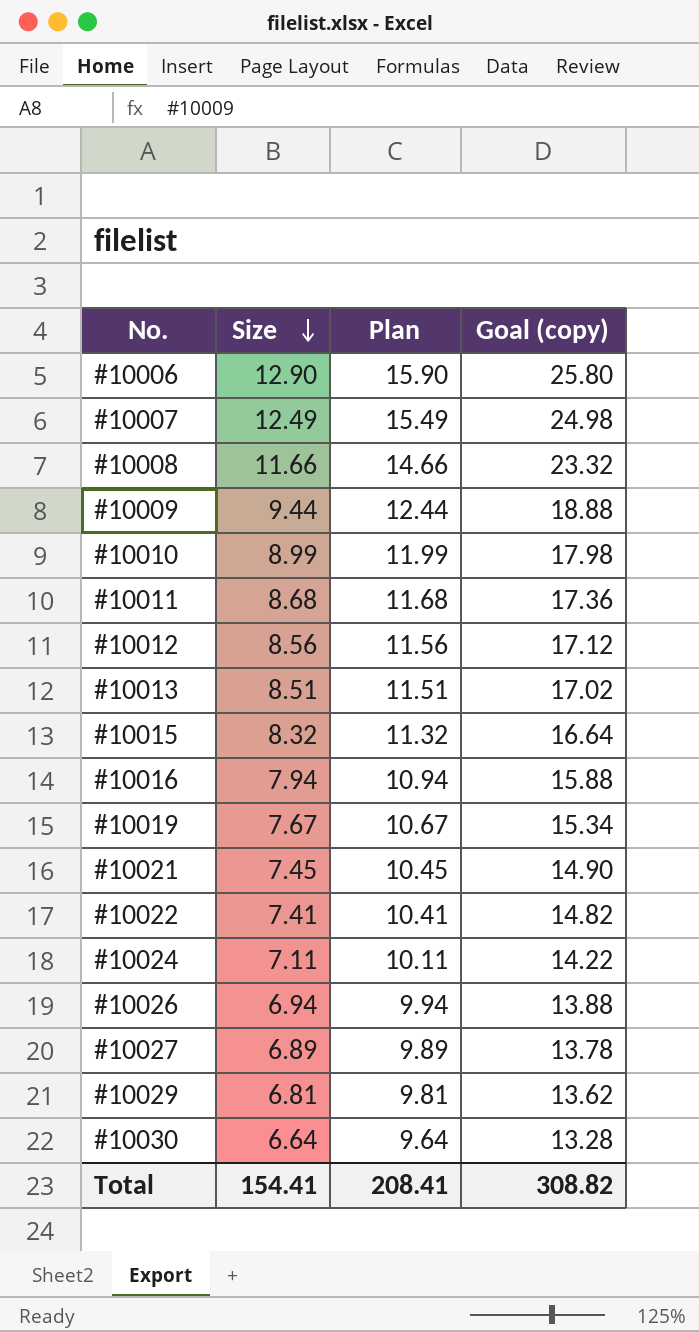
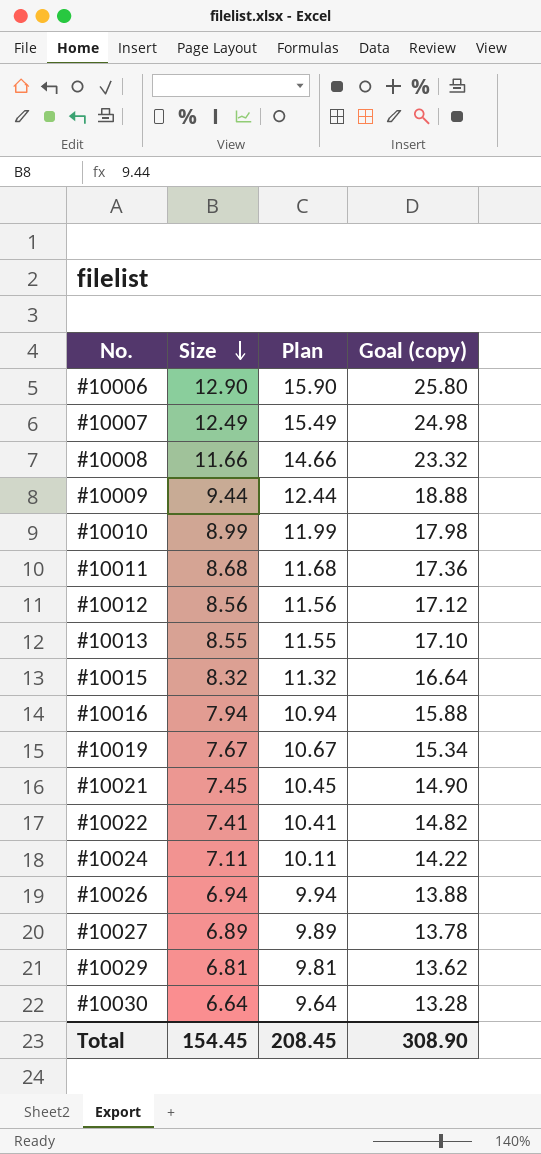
#10013 | Size: 8.51 -> 8.55
#10013 | Plan: 11.51 -> 11.55
#10013 | Goal (copy): 17.02 -> 17.10
Total | Size: 154.41 -> 154.45
Total | Plan: 208.41 -> 208.45
Total | Goal (copy): 308.82 -> 308.90

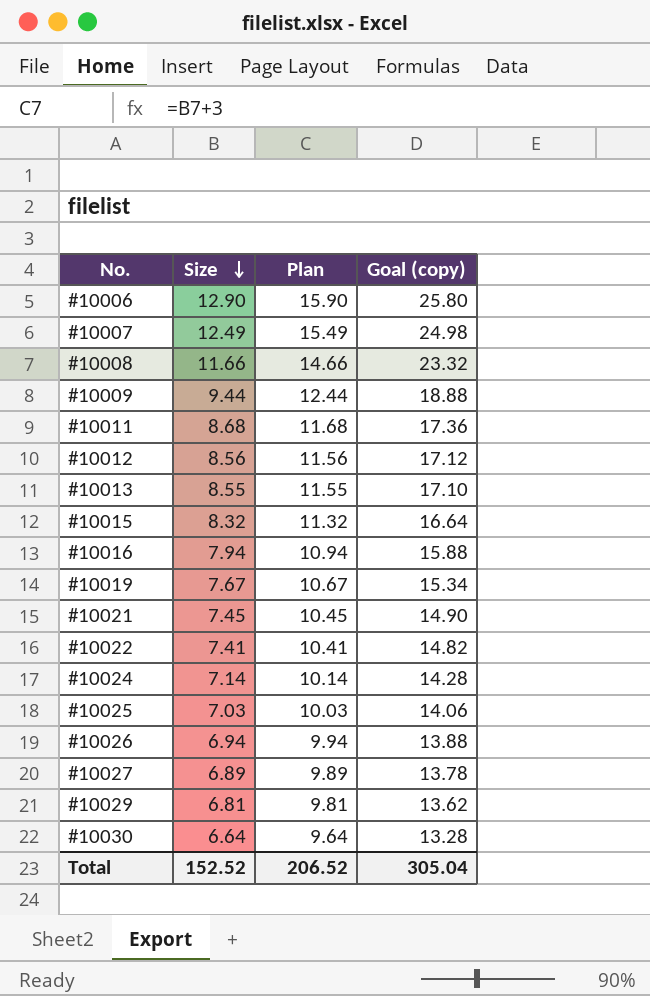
row #10010: 8.99 | 11.99 | 17.98 -> none
#10024 | Size: 7.11 -> 7.14
#10024 | Plan: 10.11 -> 10.14
#10024 | Goal (copy): 14.22 -> 14.28
row #10025: none -> 7.03 | 10.03 | 14.06
Total | Size: 154.45 -> 152.52
Total | Plan: 208.45 -> 206.52
Total | Goal (copy): 308.90 -> 305.04

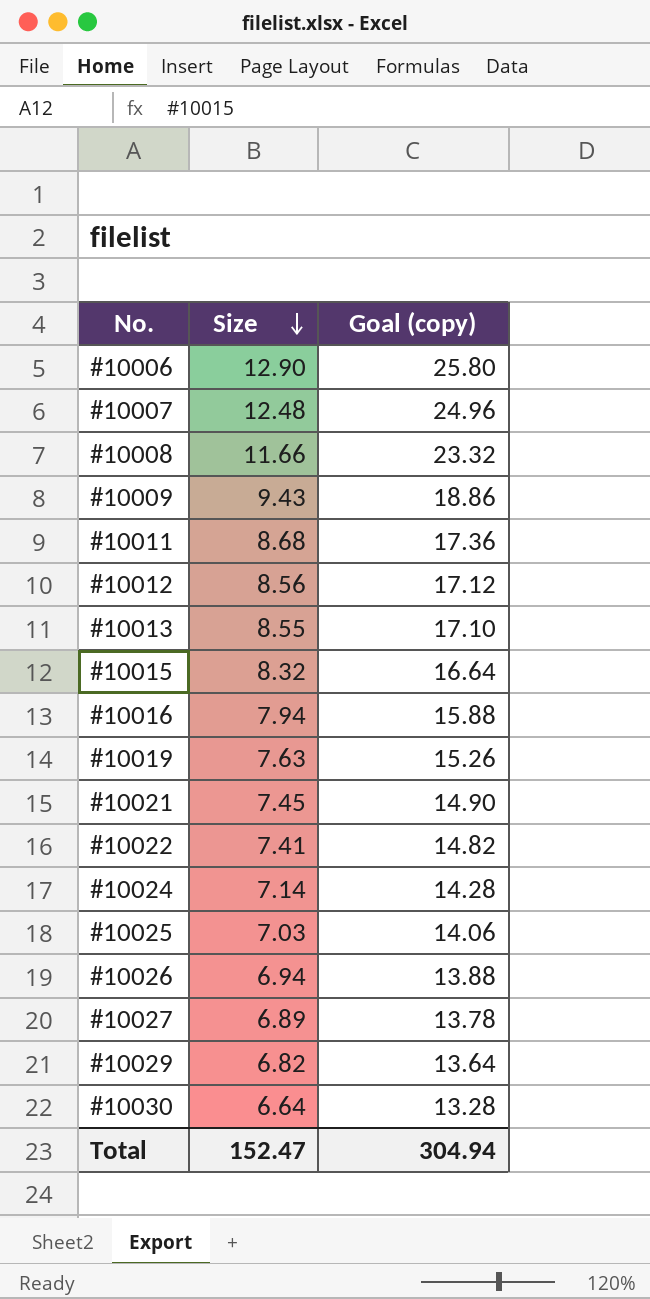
column Plan | formula: [Size] + 3 -> none
#10007 | Size: 12.49 -> 12.48
#10007 | Goal (copy): 24.98 -> 24.96
#10009 | Size: 9.44 -> 9.43
#10009 | Goal (copy): 18.88 -> 18.86
#10019 | Size: 7.67 -> 7.63
#10019 | Goal (copy): 15.34 -> 15.26
#10029 | Size: 6.81 -> 6.82
#10029 | Goal (copy): 13.62 -> 13.64
Total | Size: 152.52 -> 152.47
Total | Goal (copy): 305.04 -> 304.94

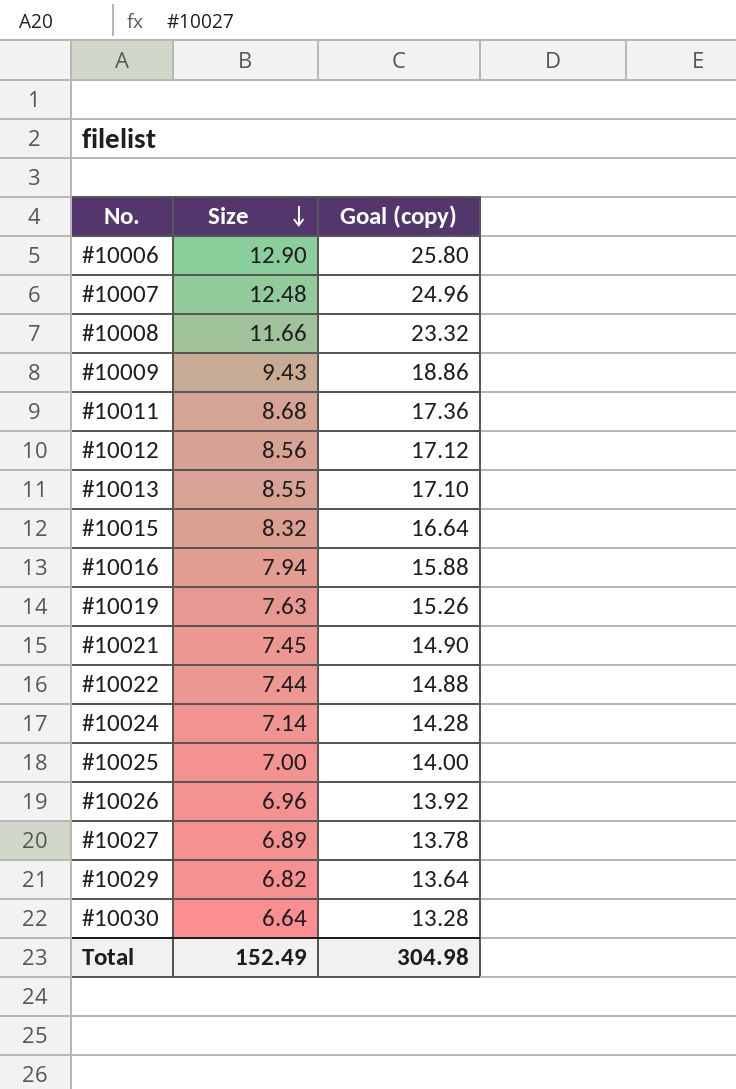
#10022 | Size: 7.41 -> 7.44
#10022 | Goal (copy): 14.82 -> 14.88
#10025 | Size: 7.03 -> 7.00
#10025 | Goal (copy): 14.06 -> 14.00
#10026 | Size: 6.94 -> 6.96
#10026 | Goal (copy): 13.88 -> 13.92
Total | Size: 152.47 -> 152.49
Total | Goal (copy): 304.94 -> 304.98

